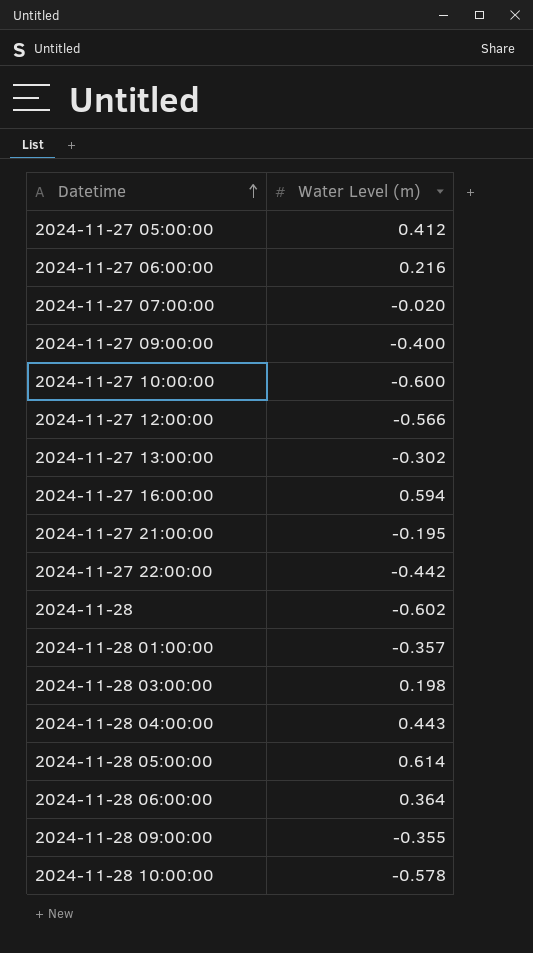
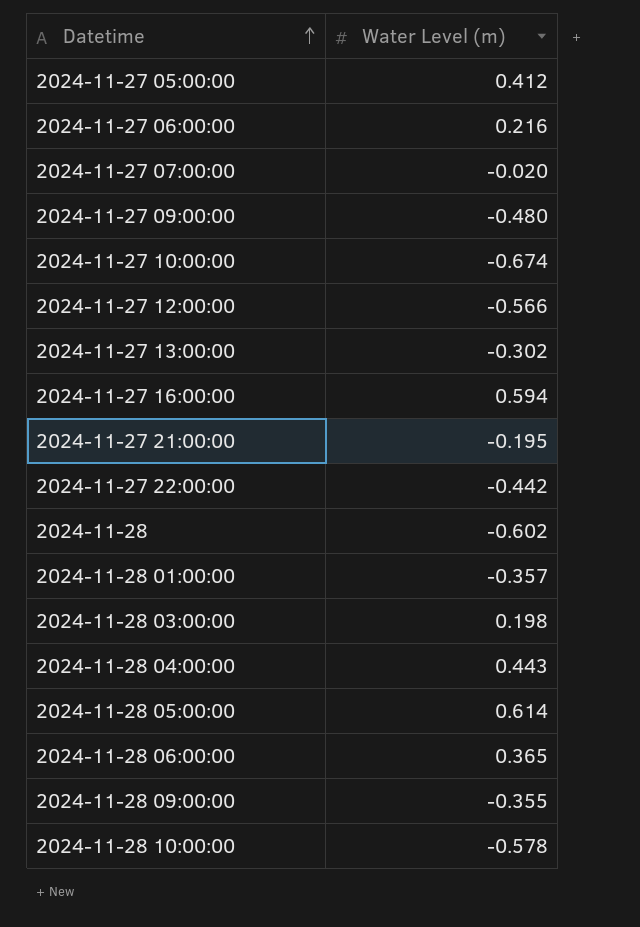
2024-11-27 09:00:00 | Water Level (m): -0.400 -> -0.480
2024-11-27 10:00:00 | Water Level (m): -0.600 -> -0.674
2024-11-28 06:00:00 | Water Level (m): 0.364 -> 0.365

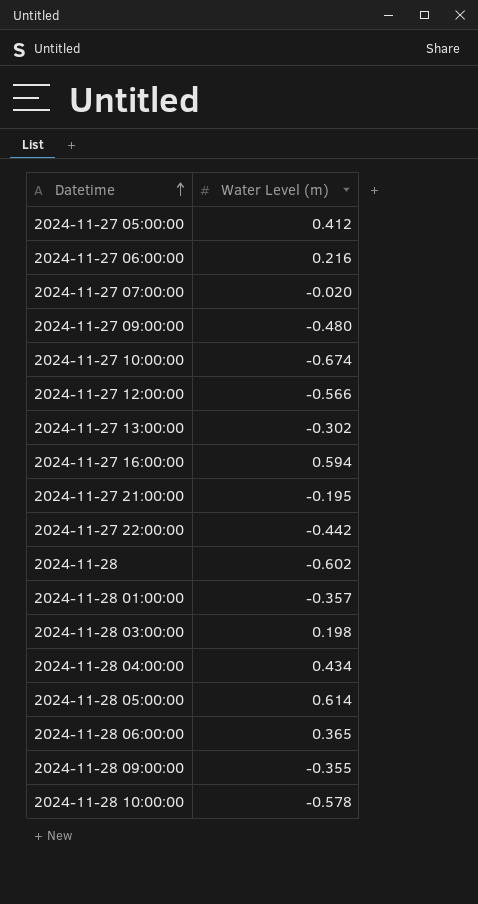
2024-11-28 04:00:00 | Water Level (m): 0.443 -> 0.434

